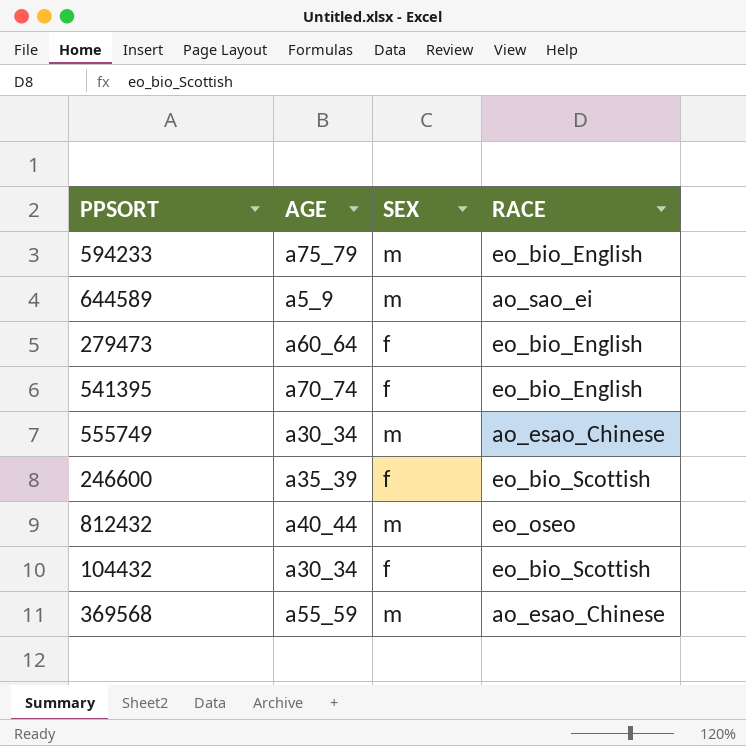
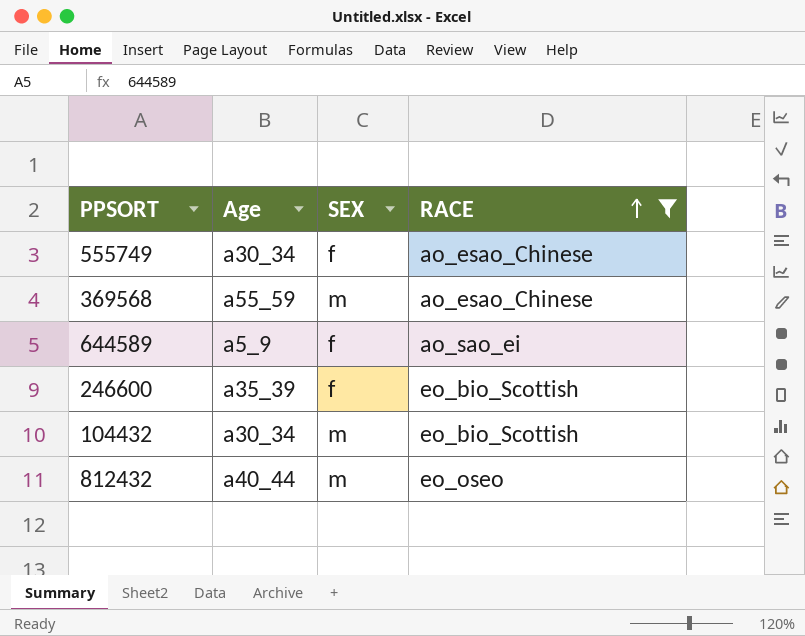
filter: none -> RACE != eo_bio_English
row order: none -> RACE ascending
column name: AGE -> Age
555749 | SEX: m -> f
644589 | SEX: m -> f
104432 | SEX: f -> m

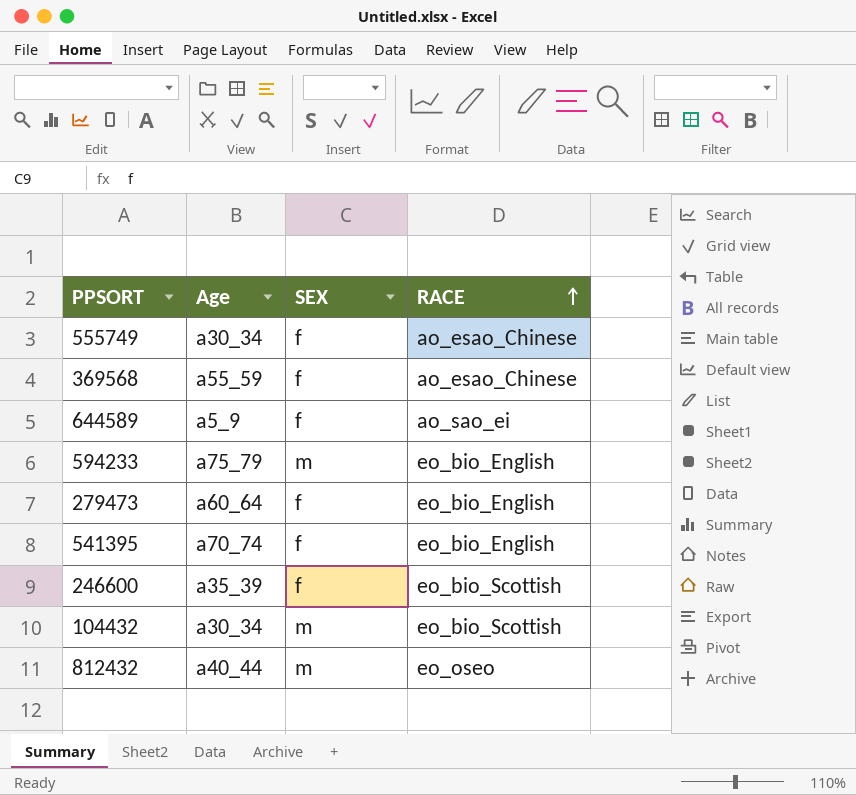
filter: RACE != eo_bio_English -> none
369568 | SEX: m -> f

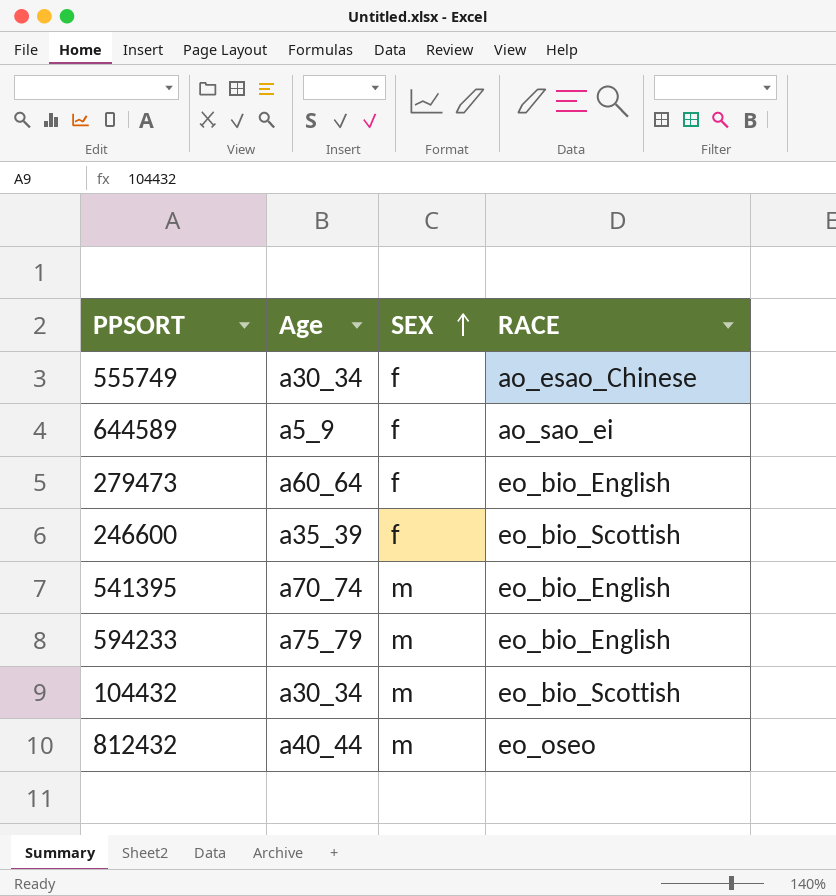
row order: RACE ascending -> SEX ascending
row 369568: a55_59 | f | ao_esao_Chinese -> none
541395 | SEX: f -> m

